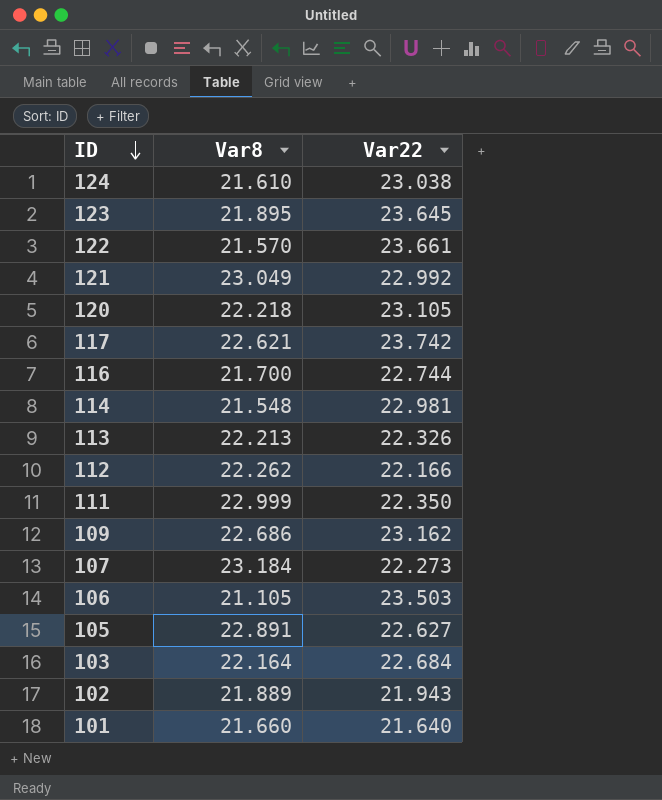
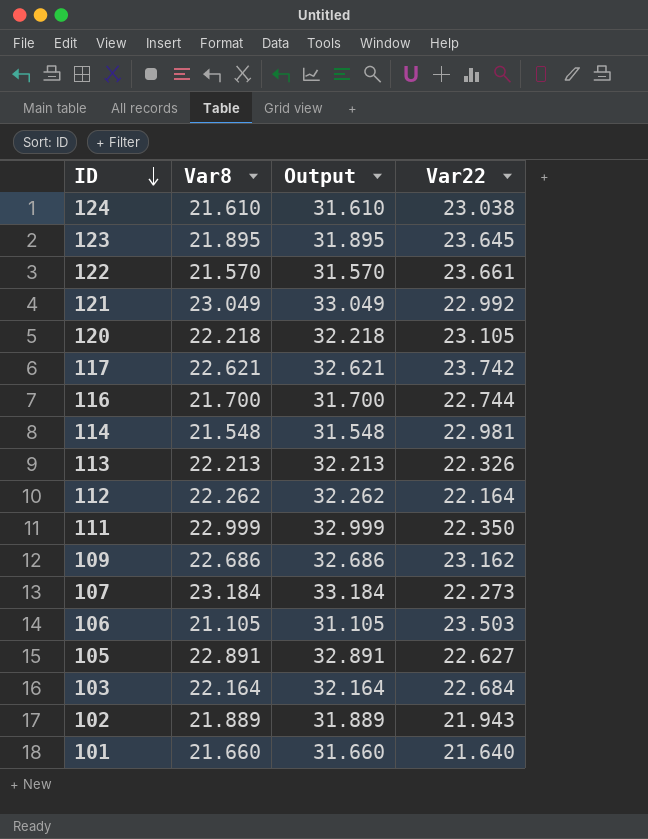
column Output | formula: none -> [Var8] + 10
112 | Var22: 22.166 -> 22.164

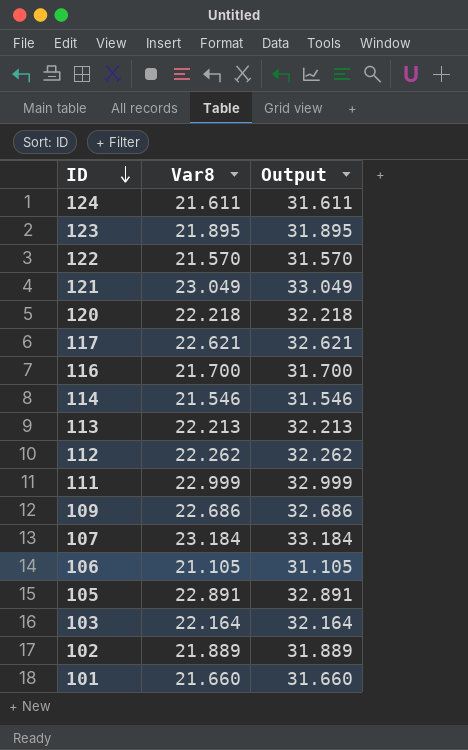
column Var22 | position: 4 -> none
124 | Var8: 21.610 -> 21.611
124 | Output: 31.610 -> 31.611
114 | Var8: 21.548 -> 21.546
114 | Output: 31.548 -> 31.546

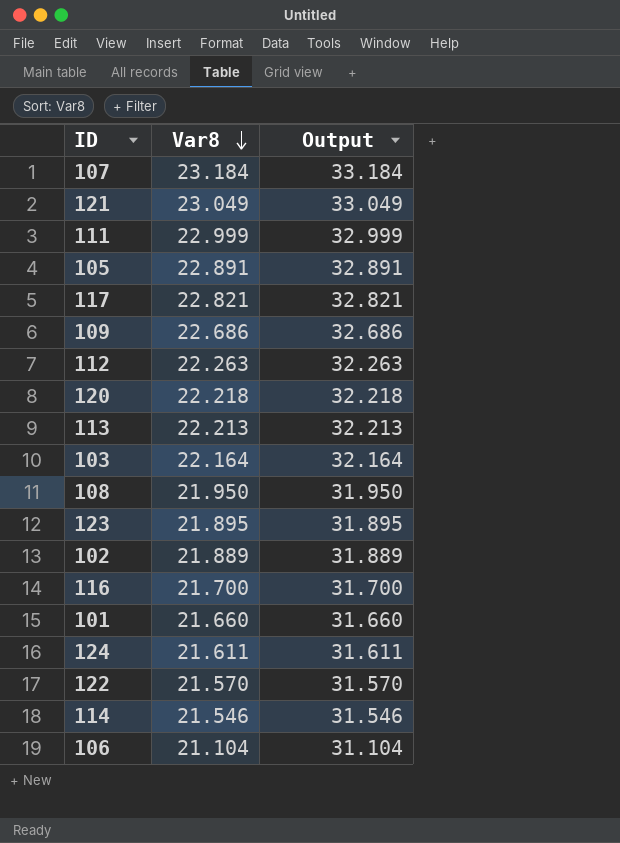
row order: ID descending -> Var8 descending
117 | Var8: 22.621 -> 22.821
117 | Output: 32.621 -> 32.821
112 | Var8: 22.262 -> 22.263
112 | Output: 32.262 -> 32.263
row 108: none -> 21.950 | 31.950
106 | Var8: 21.105 -> 21.104
106 | Output: 31.105 -> 31.104

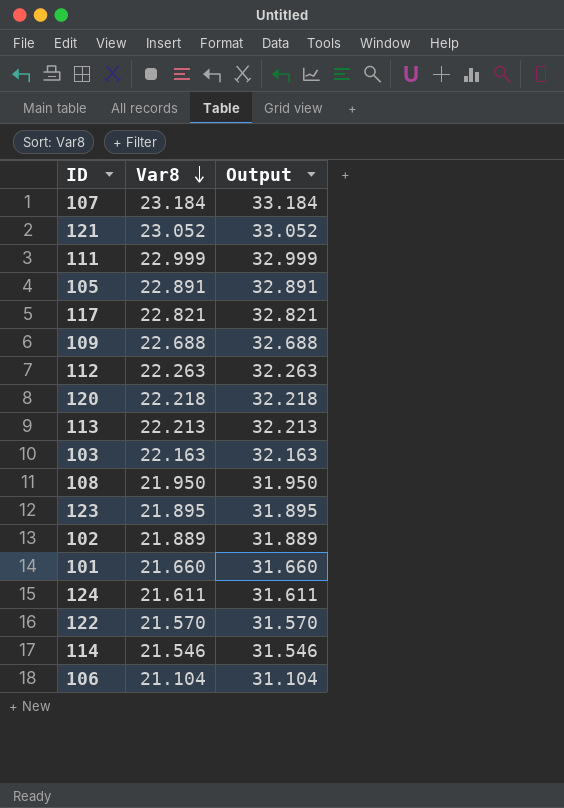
row 116: 21.700 | 31.700 -> none
121 | Var8: 23.049 -> 23.052
121 | Output: 33.049 -> 33.052
109 | Var8: 22.686 -> 22.688
109 | Output: 32.686 -> 32.688
103 | Var8: 22.164 -> 22.163
103 | Output: 32.164 -> 32.163

